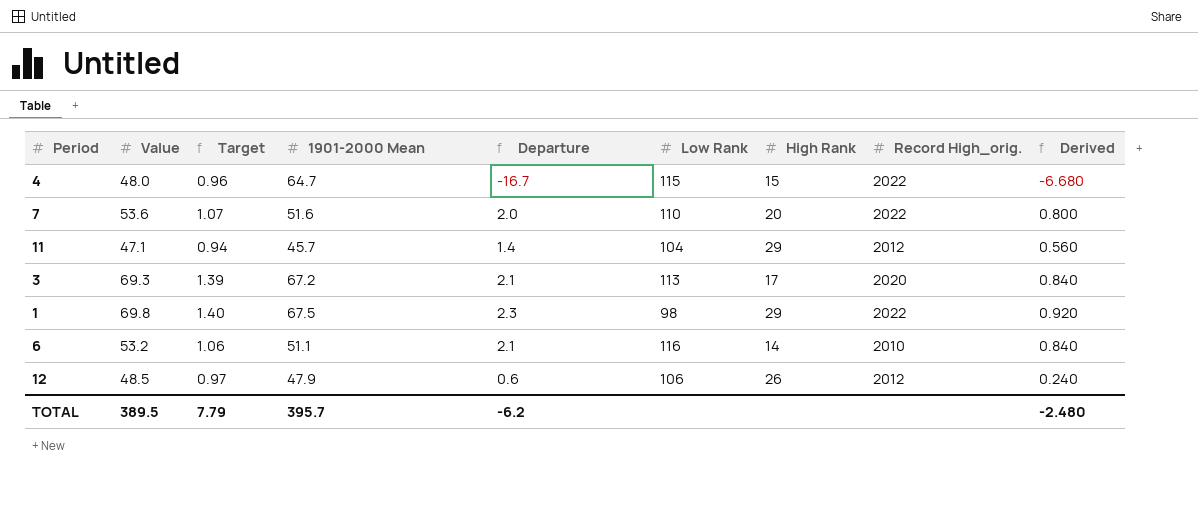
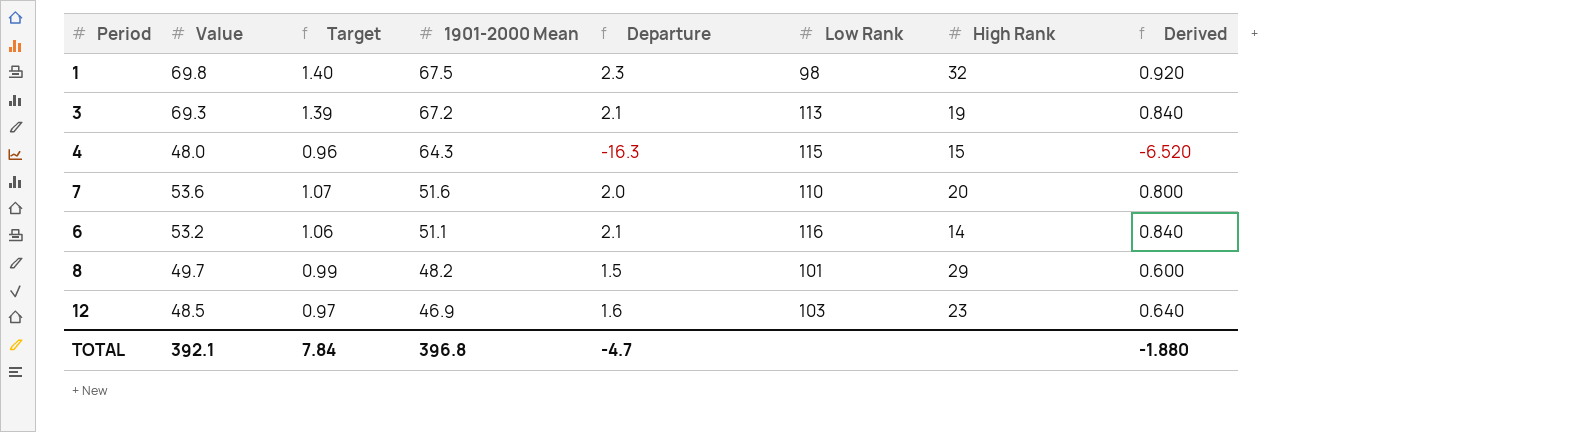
row order: none -> 1901-2000 Mean descending
column Record High_orig. | position: 8 -> none
row 11: 47.1 | 0.94 | 45.7 | 1.4 | 104 | 29 | 2012 | 0.560 -> none
1 | High Rank: 29 -> 32
3 | High Rank: 17 -> 19
4 | 1901-2000 Mean: 64.7 -> 64.3
4 | Departure: -16.7 -> -16.3
4 | Derived: -6.680 -> -6.520
row 8: none -> 49.7 | 0.99 | 48.2 | 1.5 | 101 | 29 | 0.600
12 | 1901-2000 Mean: 47.9 -> 46.9
12 | Departure: 0.6 -> 1.6
12 | Low Rank: 106 -> 103
12 | High Rank: 26 -> 23
12 | Derived: 0.240 -> 0.640
TOTAL | Value: 389.5 -> 392.1
TOTAL | Target: 7.79 -> 7.84
TOTAL | 1901-2000 Mean: 395.7 -> 396.8
TOTAL | Departure: -6.2 -> -4.7
TOTAL | Derived: -2.480 -> -1.880

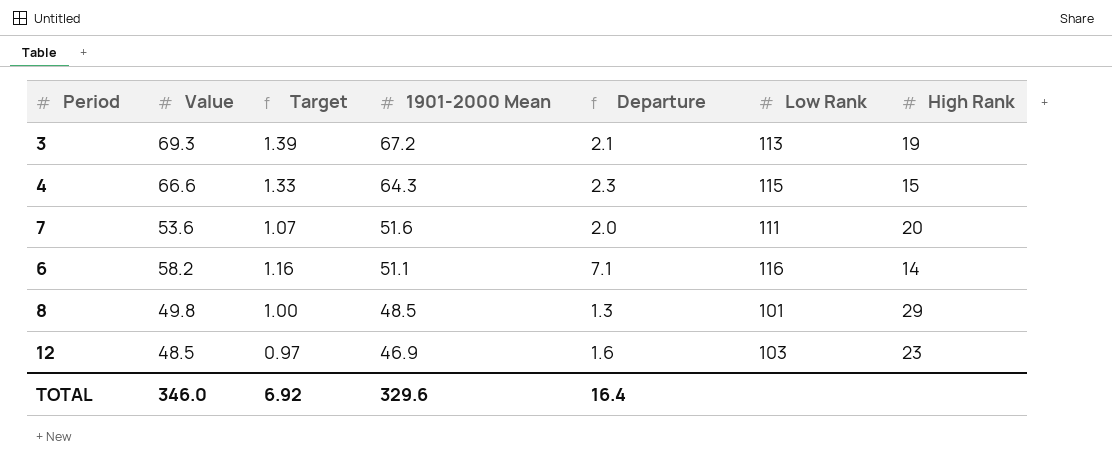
column Derived | formula: [Departure] * 0.4 -> none
row 1: 69.8 | 1.40 | 67.5 | 2.3 | 98 | 32 | 0.920 -> none
4 | Value: 48.0 -> 66.6
4 | Target: 0.96 -> 1.33
4 | Departure: -16.3 -> 2.3
7 | Low Rank: 110 -> 111
6 | Value: 53.2 -> 58.2
6 | Target: 1.06 -> 1.16
6 | Departure: 2.1 -> 7.1
8 | Value: 49.7 -> 49.8
8 | Target: 0.99 -> 1.00
8 | 1901-2000 Mean: 48.2 -> 48.5
8 | Departure: 1.5 -> 1.3
TOTAL | Value: 392.1 -> 346.0
TOTAL | Target: 7.84 -> 6.92
TOTAL | 1901-2000 Mean: 396.8 -> 329.6
TOTAL | Departure: -4.7 -> 16.4

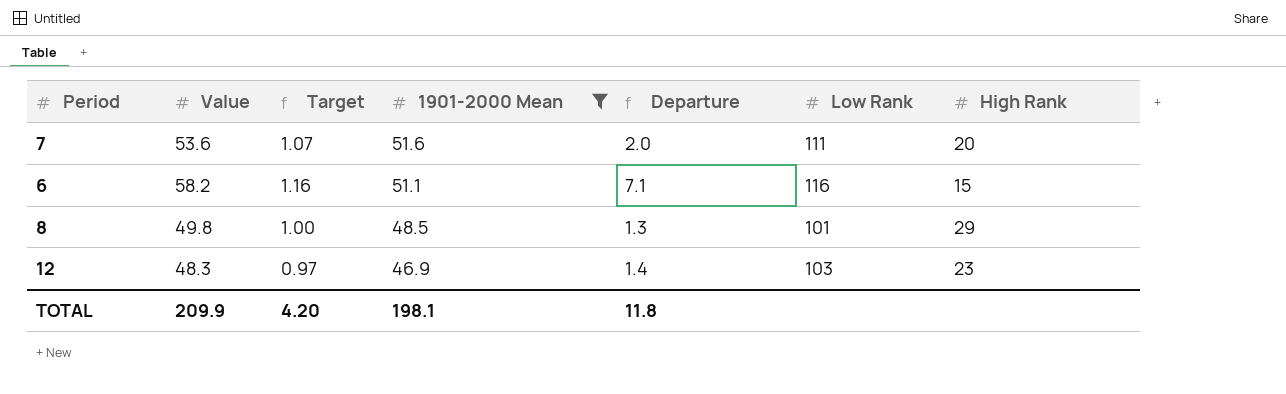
filter: none -> 1901-2000 Mean <= 51.6
6 | High Rank: 14 -> 15
12 | Value: 48.5 -> 48.3
12 | Departure: 1.6 -> 1.4
TOTAL | Value: 346.0 -> 209.9
TOTAL | Target: 6.92 -> 4.20
TOTAL | 1901-2000 Mean: 329.6 -> 198.1
TOTAL | Departure: 16.4 -> 11.8

